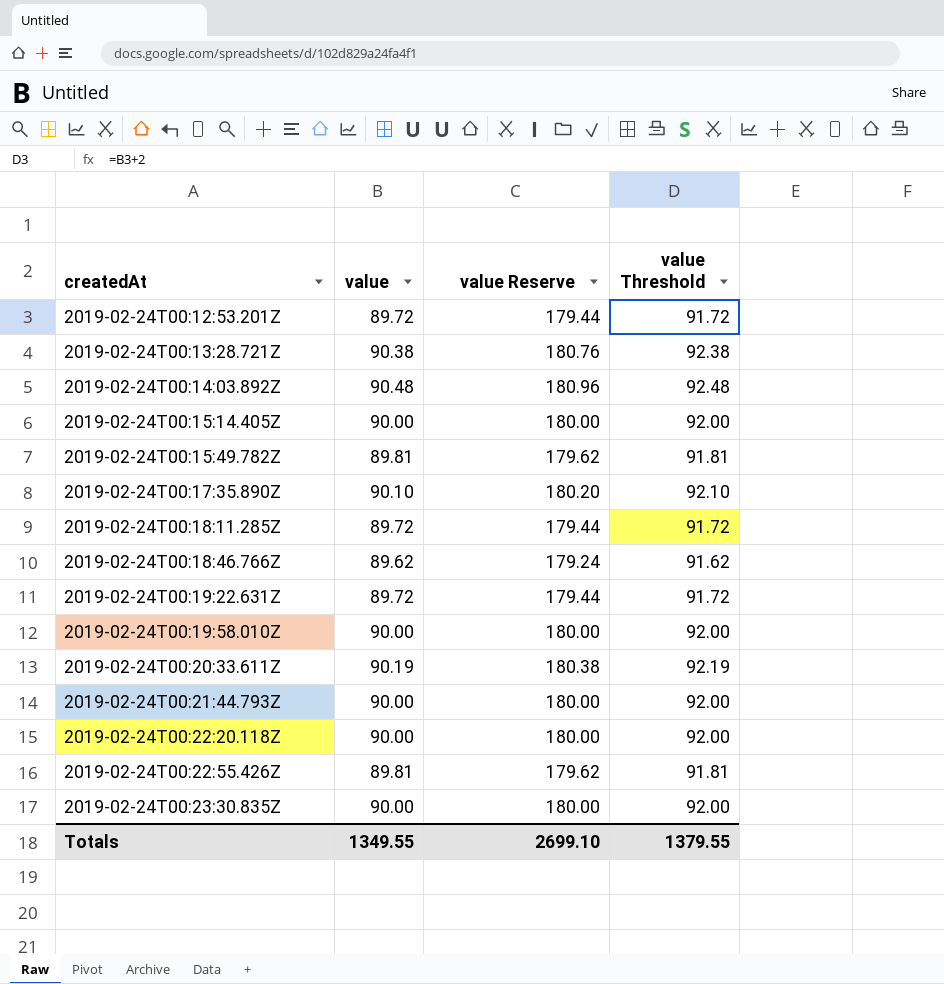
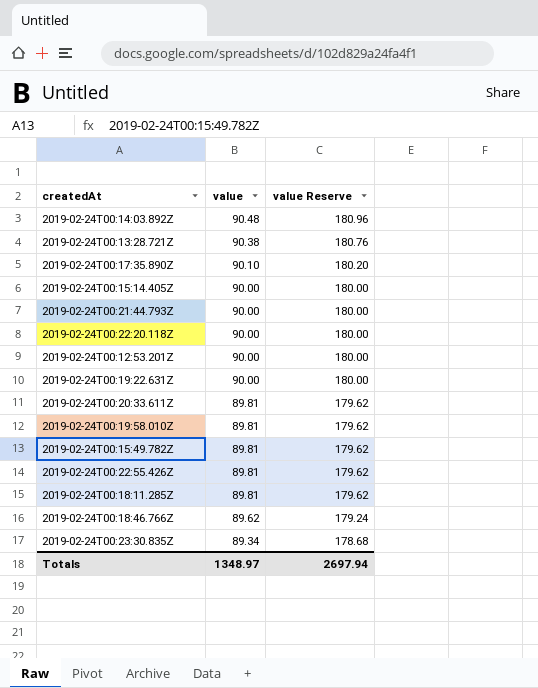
row order: createdAt ascending -> value descending
column value Threshold | formula: [value] + 2 -> none
2019-02-24T00:12:53.201Z | value: 89.72 -> 90.00
2019-02-24T00:12:53.201Z | value Reserve: 179.44 -> 180.00
2019-02-24T00:19:22.631Z | value: 89.72 -> 90.00
2019-02-24T00:19:22.631Z | value Reserve: 179.44 -> 180.00
2019-02-24T00:20:33.611Z | value: 90.19 -> 89.81
2019-02-24T00:20:33.611Z | value Reserve: 180.38 -> 179.62
2019-02-24T00:19:58.010Z | value: 90.00 -> 89.81
2019-02-24T00:19:58.010Z | value Reserve: 180.00 -> 179.62
2019-02-24T00:18:11.285Z | value: 89.72 -> 89.81
2019-02-24T00:18:11.285Z | value Reserve: 179.44 -> 179.62
2019-02-24T00:23:30.835Z | value: 90.00 -> 89.34
2019-02-24T00:23:30.835Z | value Reserve: 180.00 -> 178.68
Totals | value: 1349.55 -> 1348.97
Totals | value Reserve: 2699.10 -> 2697.94

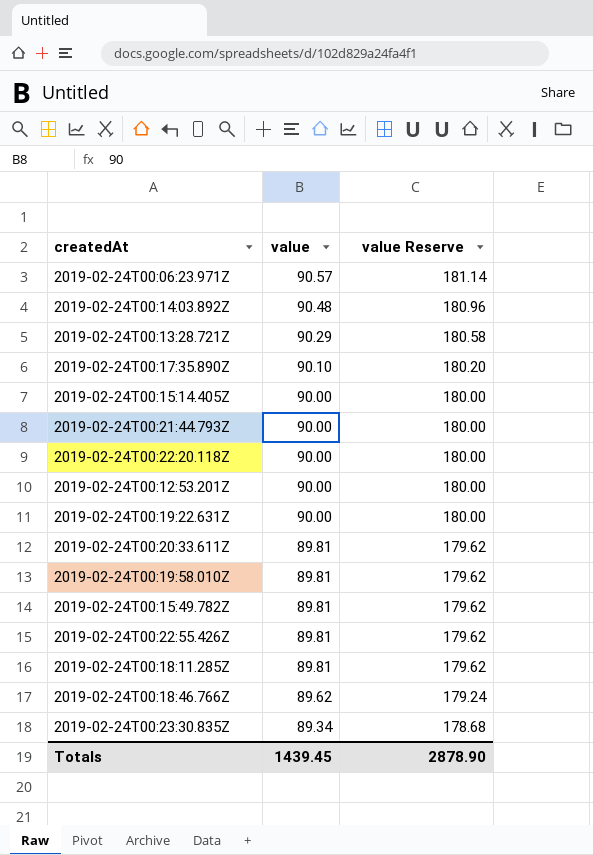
row 2019-02-24T00:06:23.971Z: none -> 90.57 | 181.14
2019-02-24T00:13:28.721Z | value: 90.38 -> 90.29
2019-02-24T00:13:28.721Z | value Reserve: 180.76 -> 180.58
Totals | value: 1348.97 -> 1439.45
Totals | value Reserve: 2697.94 -> 2878.90

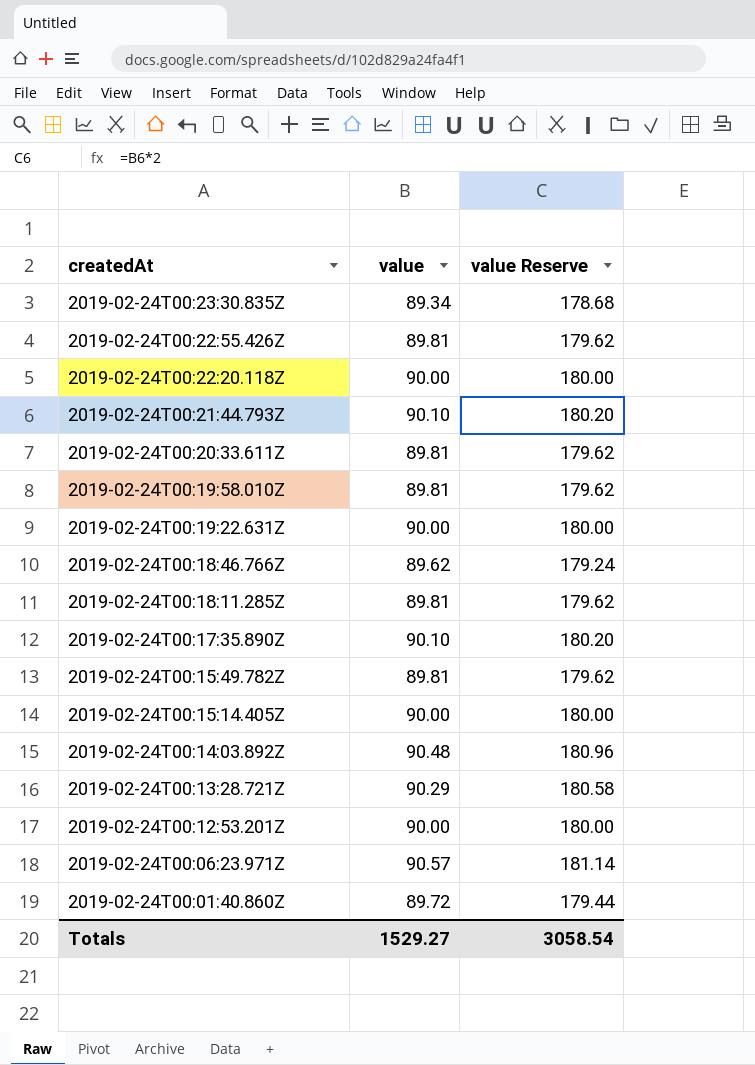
row order: value descending -> createdAt descending
2019-02-24T00:21:44.793Z | value: 90.00 -> 90.10
2019-02-24T00:21:44.793Z | value Reserve: 180.00 -> 180.20
row 2019-02-24T00:01:40.860Z: none -> 89.72 | 179.44
Totals | value: 1439.45 -> 1529.27
Totals | value Reserve: 2878.90 -> 3058.54

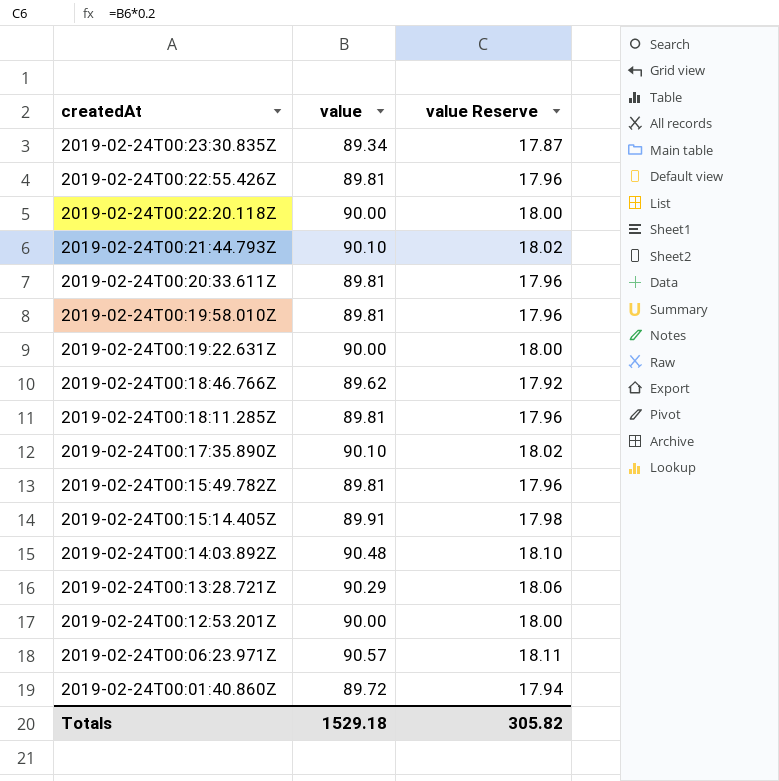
column value Reserve | formula: [value] * 2 -> [value] * 0.2
2019-02-24T00:15:14.405Z | value: 90.00 -> 89.91
Totals | value: 1529.27 -> 1529.18
Totals | value Reserve: 3058.54 -> 305.82

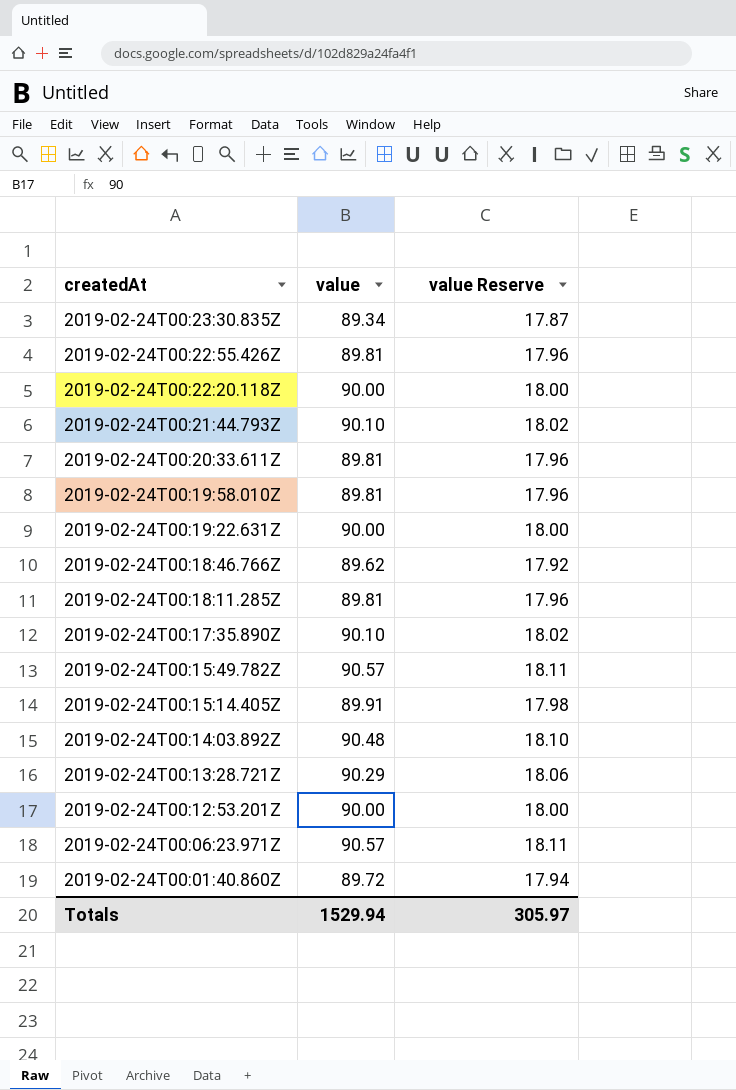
2019-02-24T00:15:49.782Z | value: 89.81 -> 90.57
2019-02-24T00:15:49.782Z | value Reserve: 17.96 -> 18.11
Totals | value: 1529.18 -> 1529.94
Totals | value Reserve: 305.82 -> 305.97

